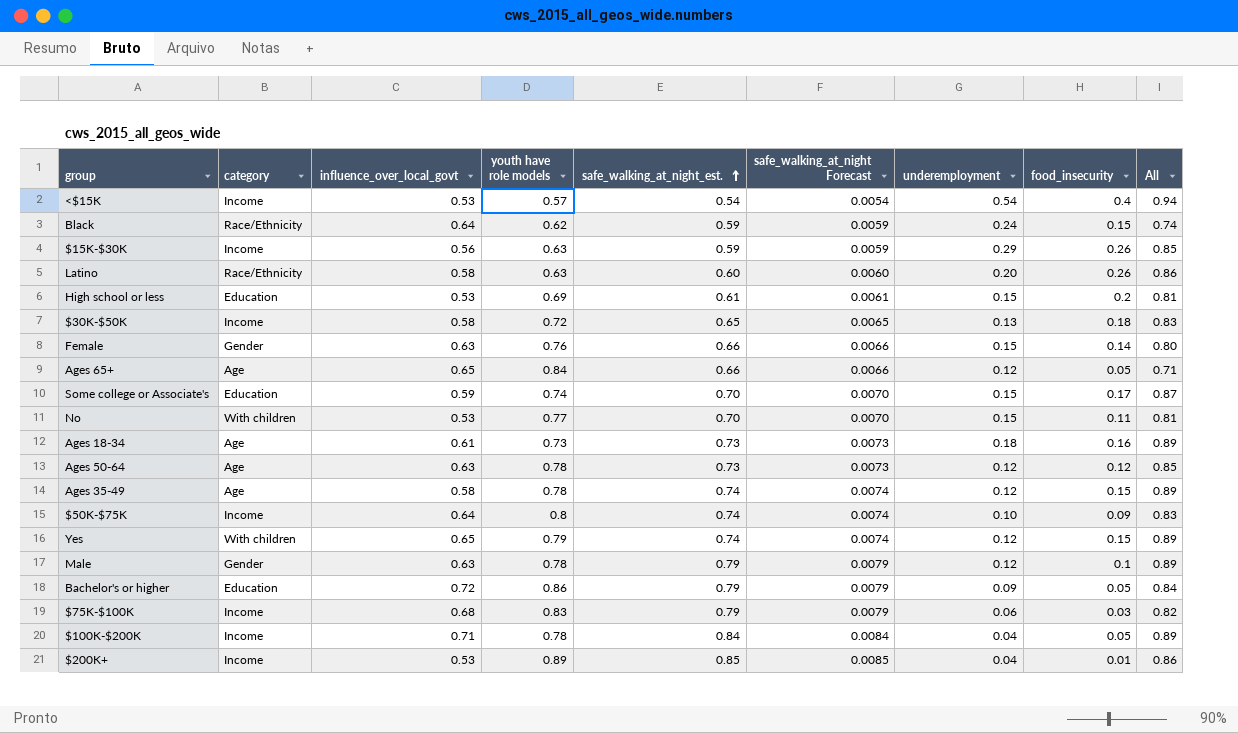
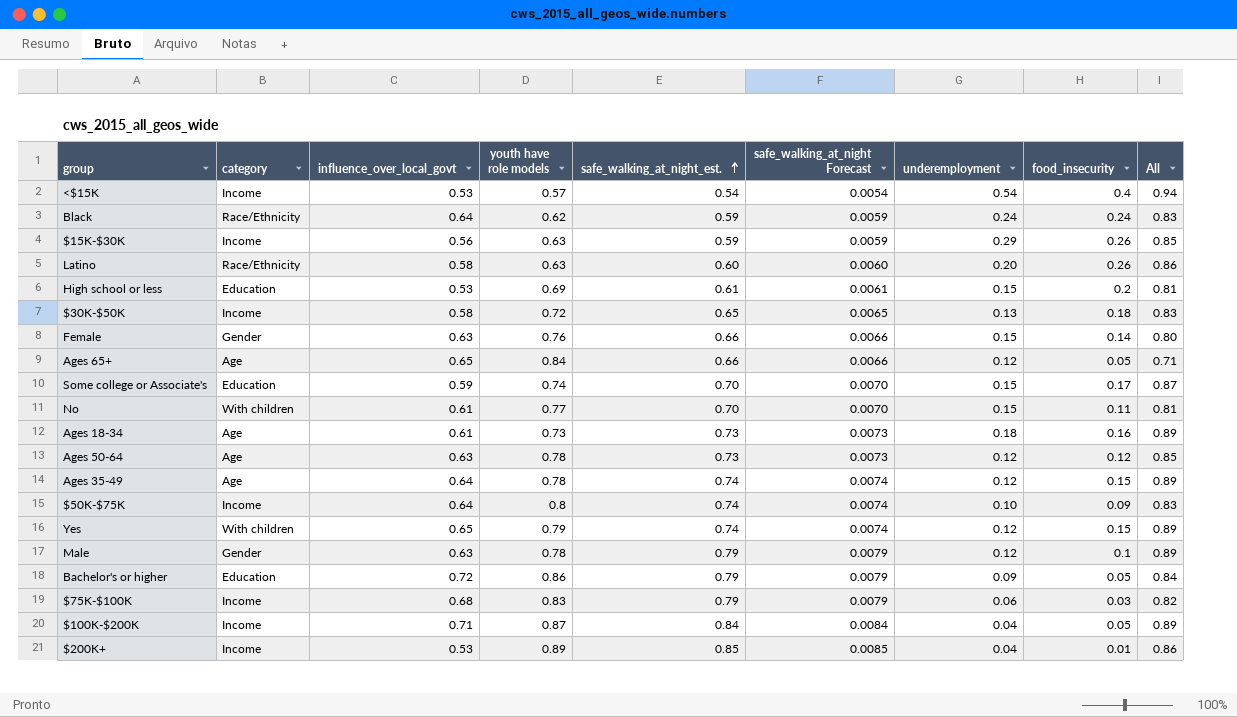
Black | food_insecurity: 0.15 -> 0.24
Black | All: 0.74 -> 0.83
No | influence_over_local_govt: 0.53 -> 0.61
Ages 35-49 | influence_over_local_govt: 0.58 -> 0.64
$100K-$200K | youth have role models: 0.78 -> 0.87

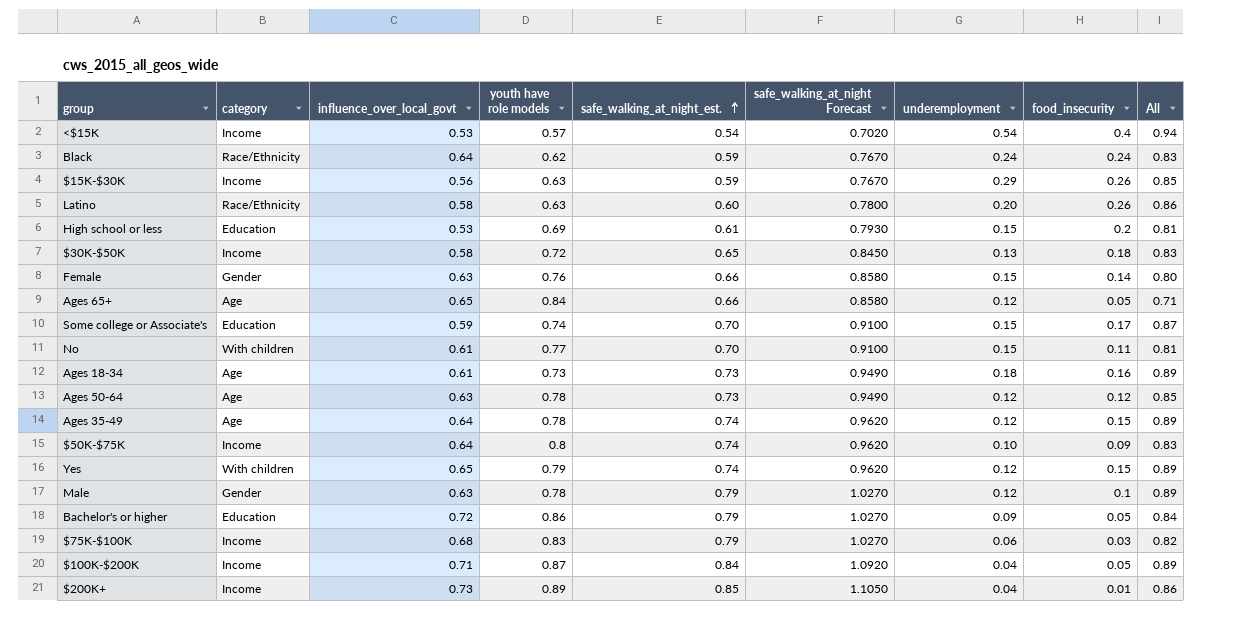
column safe_walking_at_night Forecast | formula: [safe_walking_at_night_est.] * 0.01 -> [safe_walking_at_night_est.] * 1.3
$200K+ | influence_over_local_govt: 0.53 -> 0.73

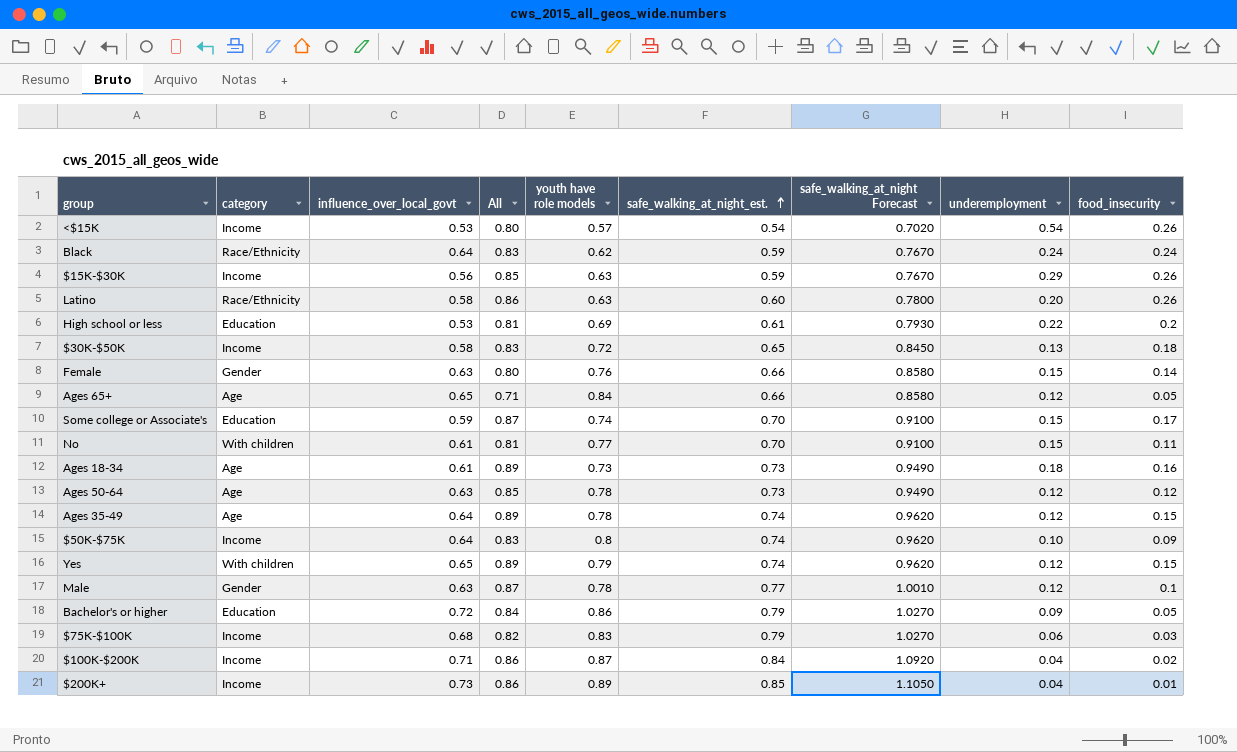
column All | position: 9 -> 4
<$15K | All: 0.94 -> 0.80
<$15K | food_insecurity: 0.4 -> 0.26
High school or less | underemployment: 0.15 -> 0.22
Male | All: 0.89 -> 0.87
Male | safe_walking_at_night_est.: 0.79 -> 0.77
Male | safe_walking_at_night Forecast: 1.0270 -> 1.0010
$100K-$200K | All: 0.89 -> 0.86
$100K-$200K | food_insecurity: 0.05 -> 0.02

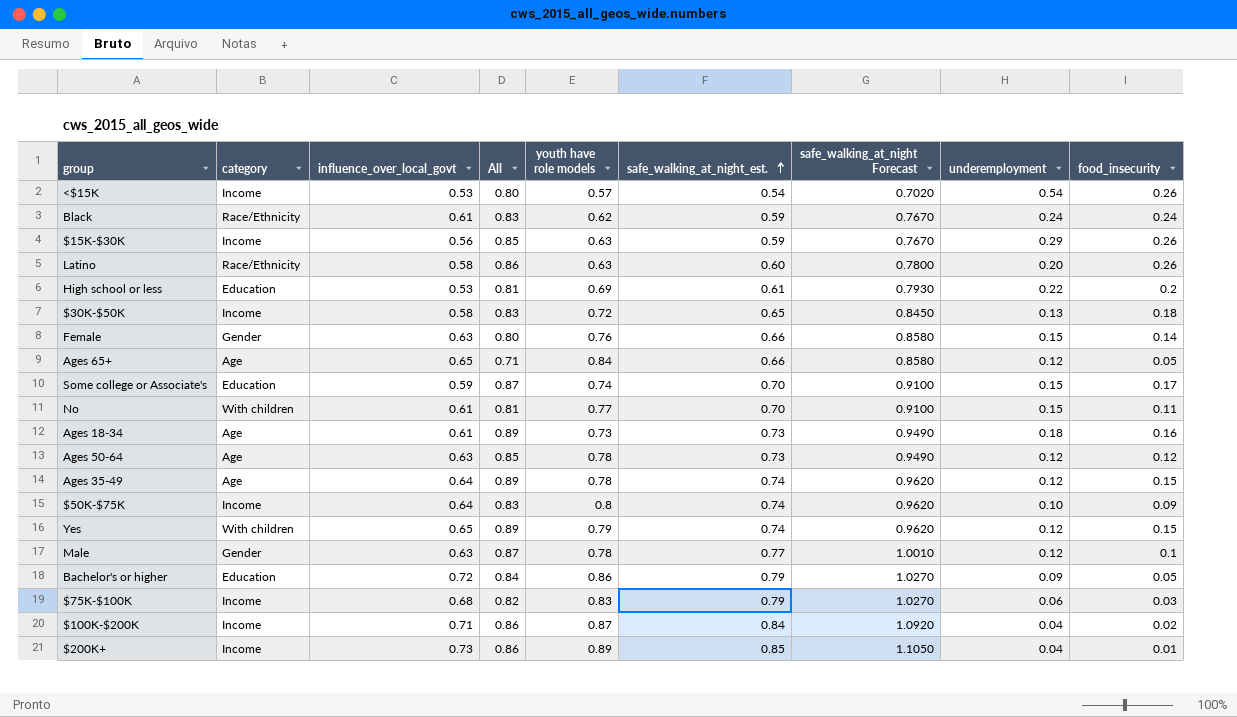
Black | influence_over_local_govt: 0.64 -> 0.61

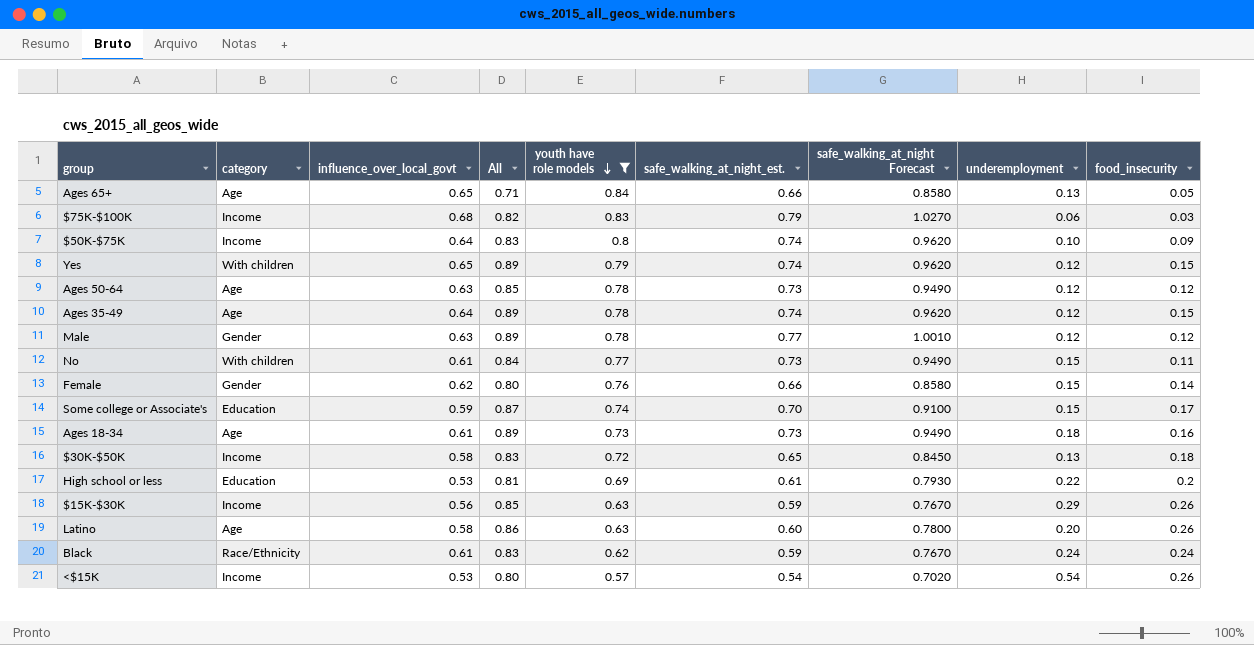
filter: none -> youth have role models <= 0.84
row order: safe_walking_at_night_est. ascending -> youth have role models descending
Ages 65+ | underemployment: 0.12 -> 0.13
Male | All: 0.87 -> 0.89
Male | food_insecurity: 0.1 -> 0.12
No | All: 0.81 -> 0.84
No | safe_walking_at_night_est.: 0.70 -> 0.73
No | safe_walking_at_night Forecast: 0.9100 -> 0.9490
Female | influence_over_local_govt: 0.63 -> 0.62
Latino | category: Race/Ethnicity -> Age

